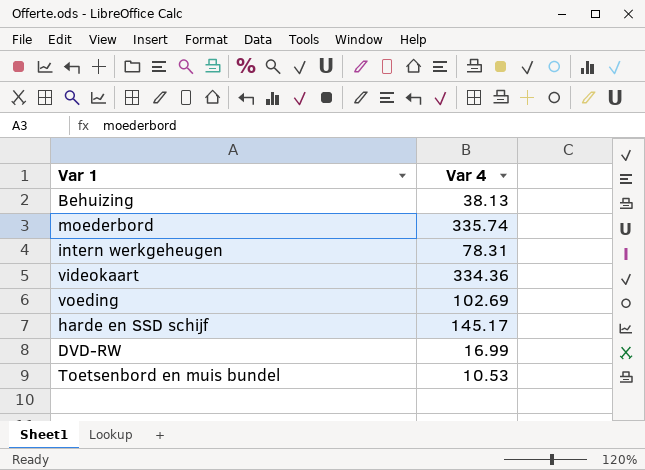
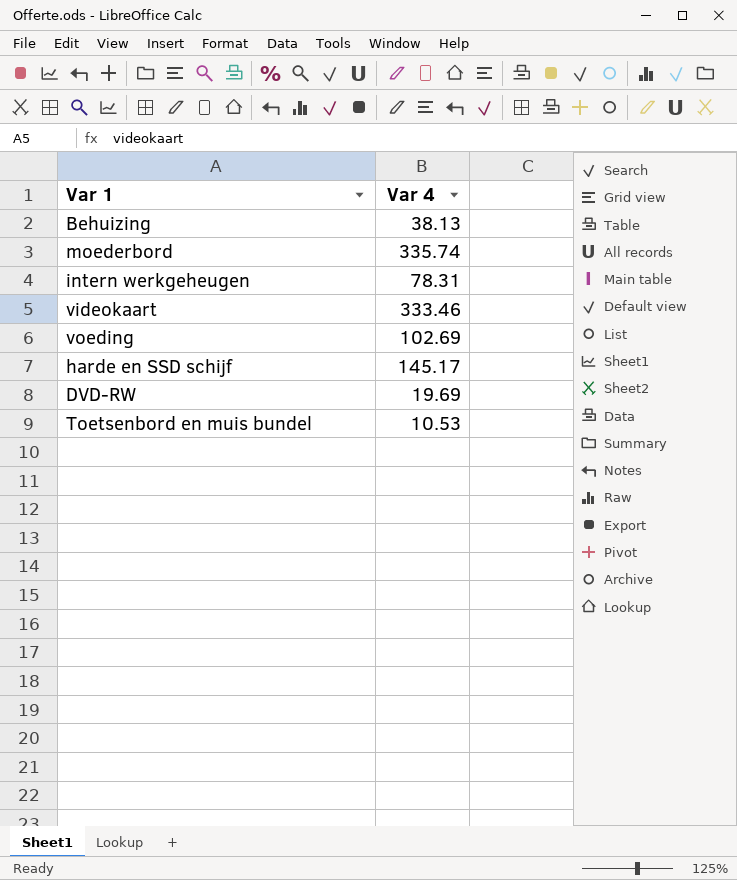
videokaart | Var 4: 334.36 -> 333.46
DVD-RW | Var 4: 16.99 -> 19.69

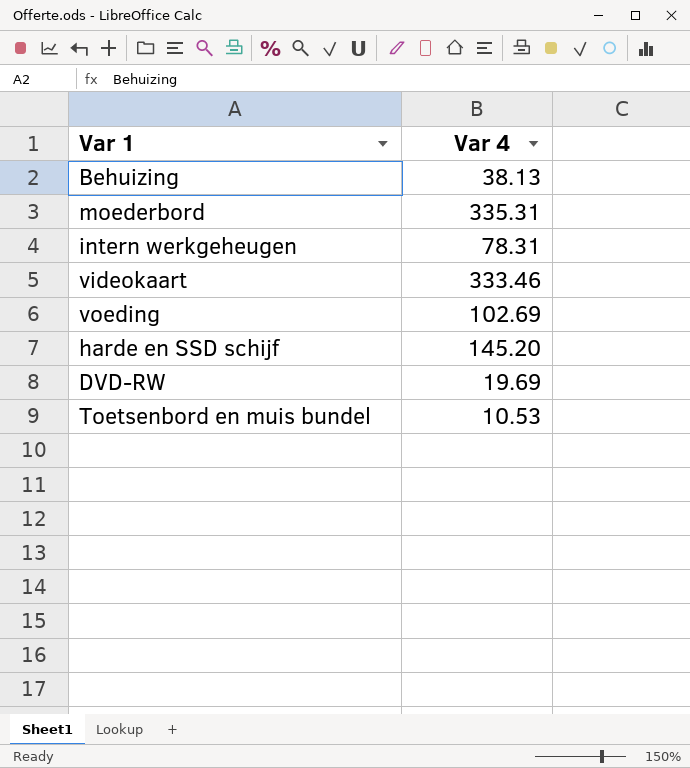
moederbord | Var 4: 335.74 -> 335.31
harde en SSD schijf | Var 4: 145.17 -> 145.20

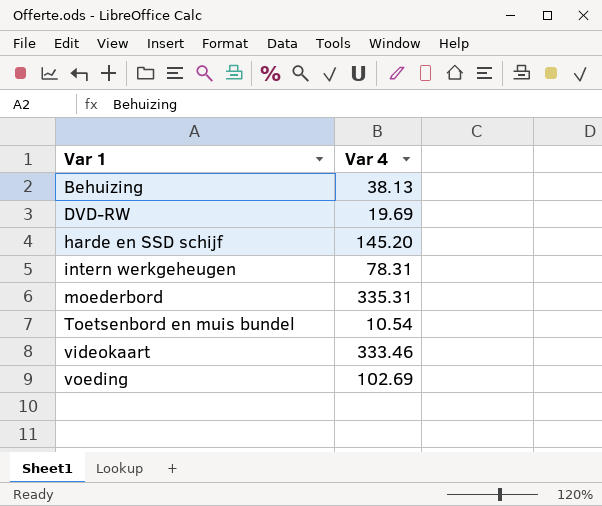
row order: none -> Var 1 ascending
Toetsenbord en muis bundel | Var 4: 10.53 -> 10.54

